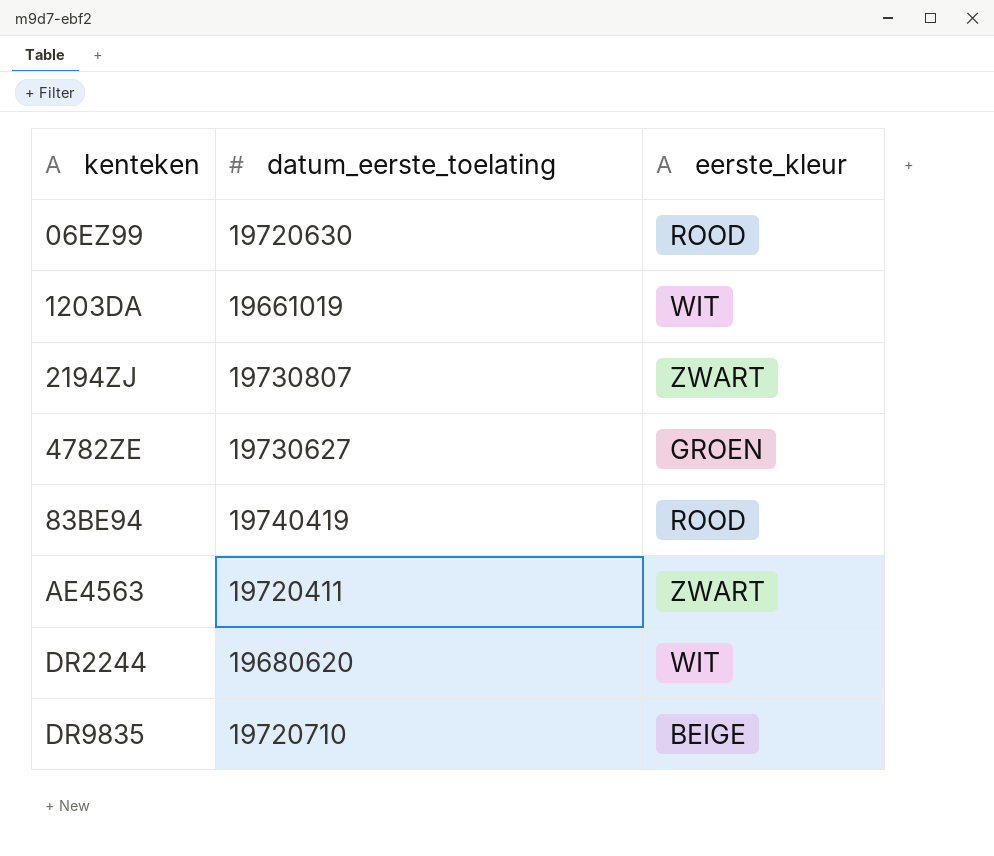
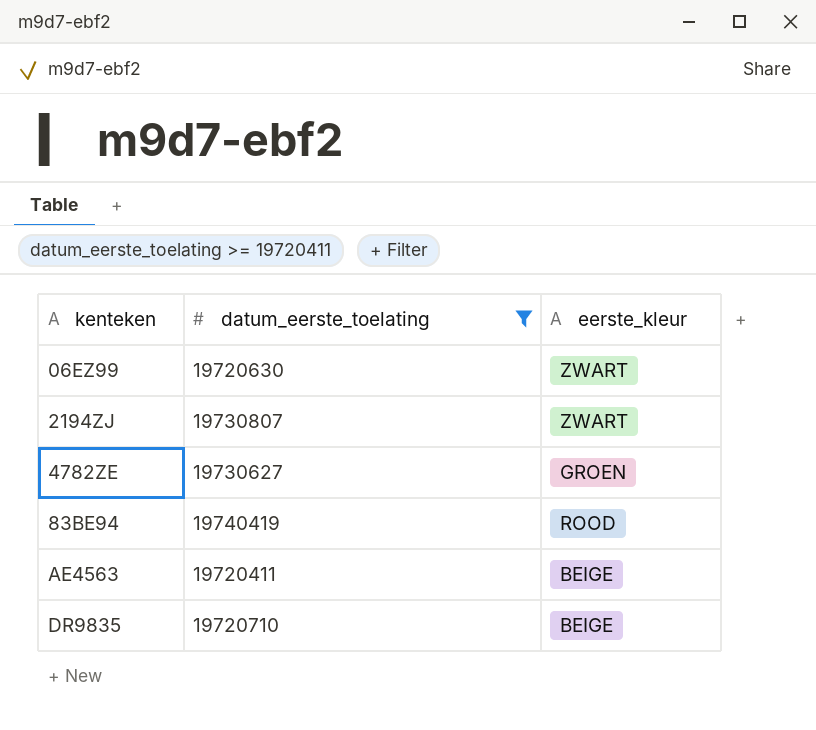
filter: none -> datum_eerste_toelating >= 19720411
06EZ99 | eerste_kleur: ROOD -> ZWART
AE4563 | eerste_kleur: ZWART -> BEIGE

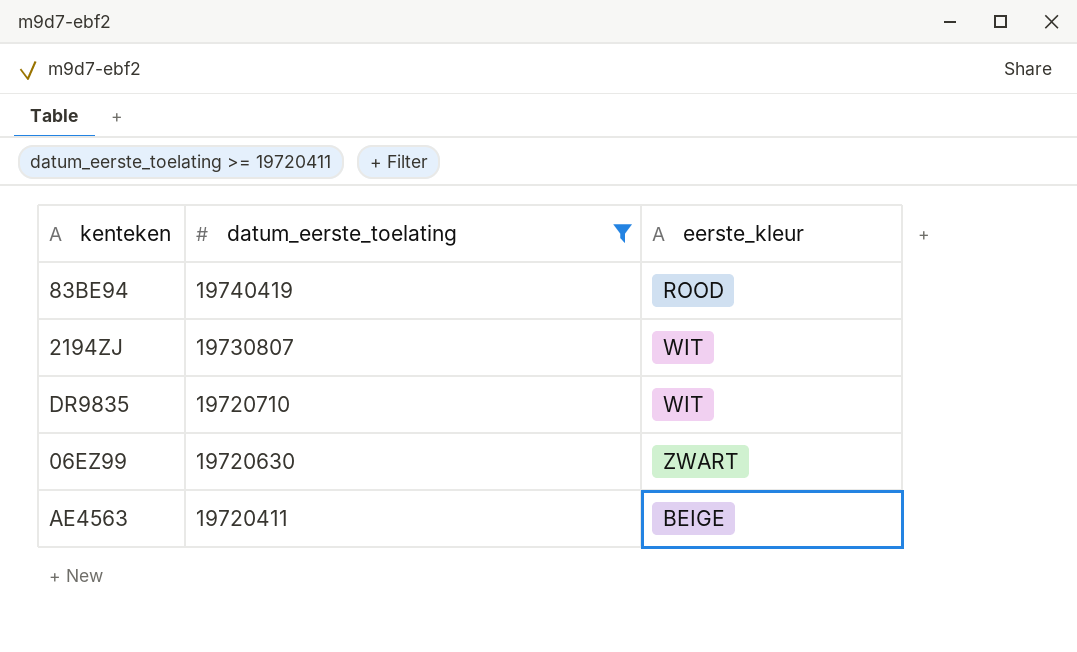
row order: none -> datum_eerste_toelating descending
row 4782ZE: 19730627 | GROEN -> none
2194ZJ | eerste_kleur: ZWART -> WIT
DR9835 | eerste_kleur: BEIGE -> WIT

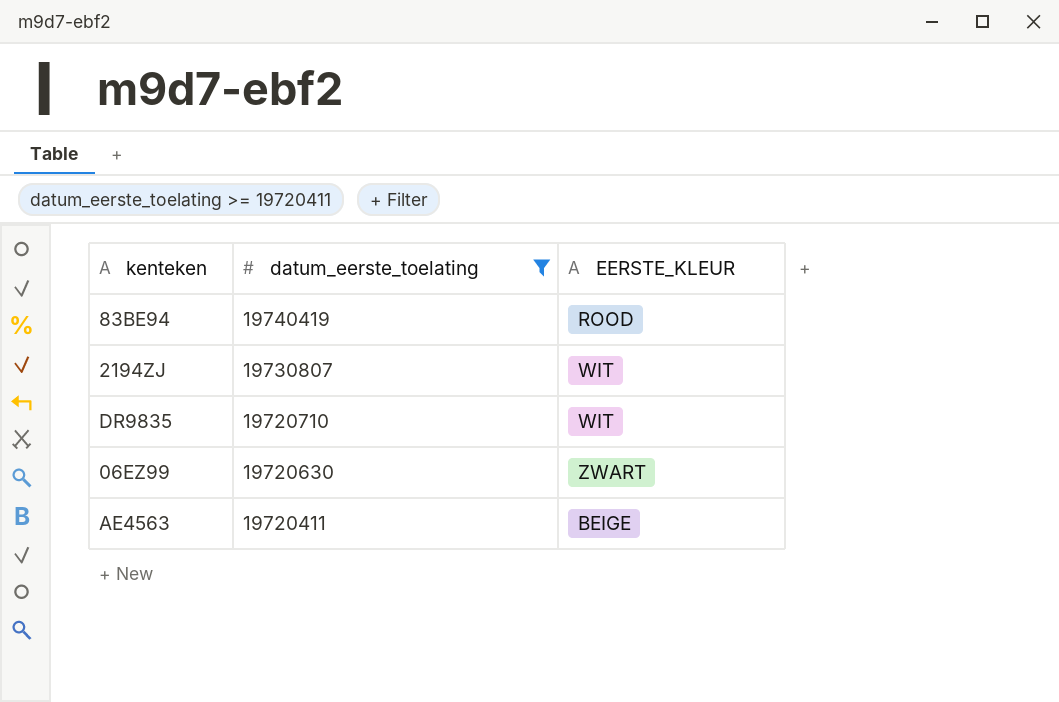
column name: eerste_kleur -> EERSTE_KLEUR

